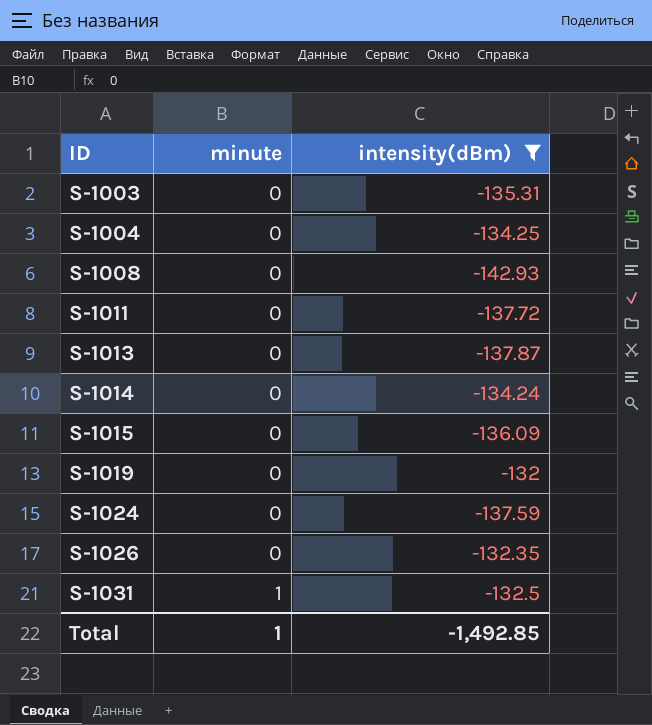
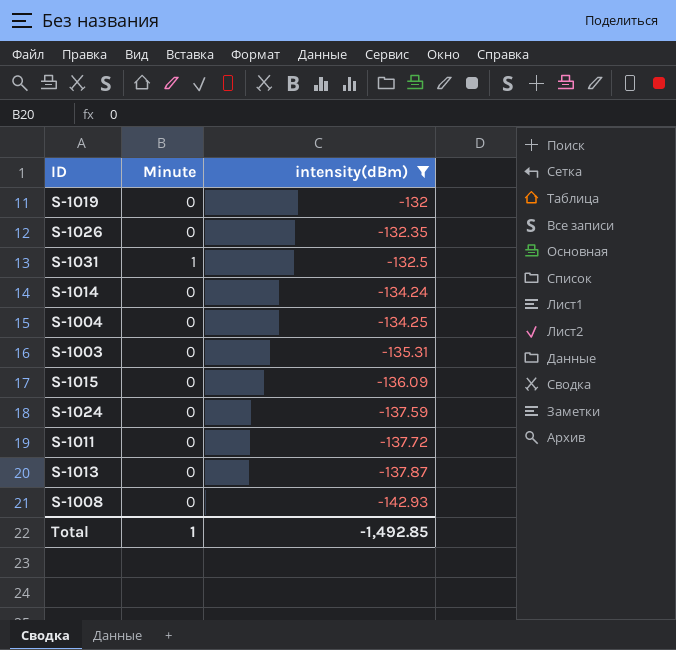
row order: ID ascending -> intensity(dBm) descending
column name: minute -> Minute

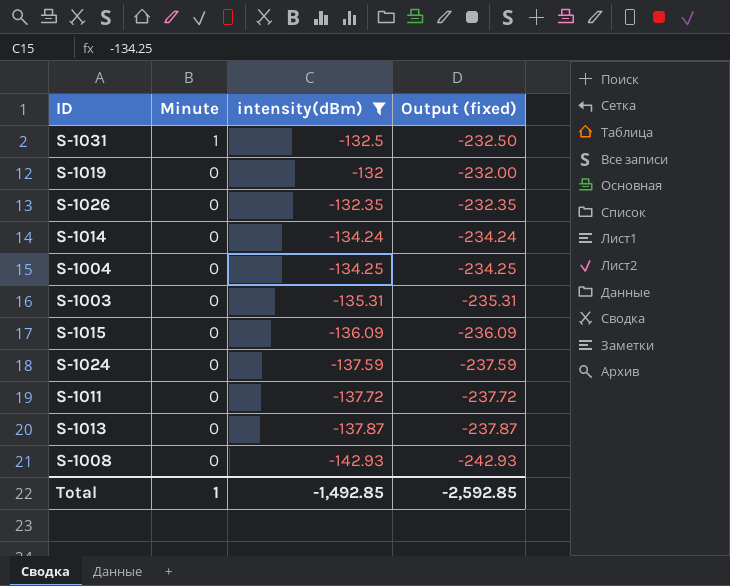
row order: intensity(dBm) descending -> Minute descending
column Output (fixed) | formula: none -> [intensity(dBm)] - 100

